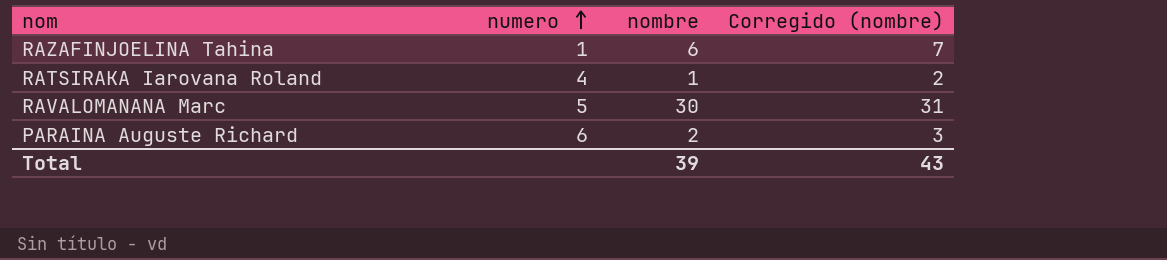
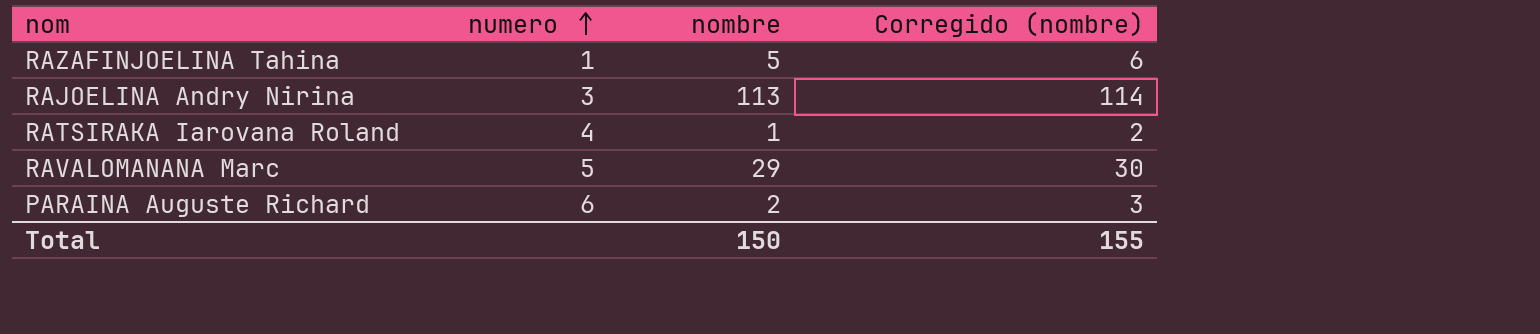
RAZAFINJOELINA Tahina | nombre: 6 -> 5
RAZAFINJOELINA Tahina | Corregido (nombre): 7 -> 6
row RAJOELINA Andry Nirina: none -> 3 | 113 | 114
RAVALOMANANA Marc | nombre: 30 -> 29
RAVALOMANANA Marc | Corregido (nombre): 31 -> 30
Total | nombre: 39 -> 150
Total | Corregido (nombre): 43 -> 155

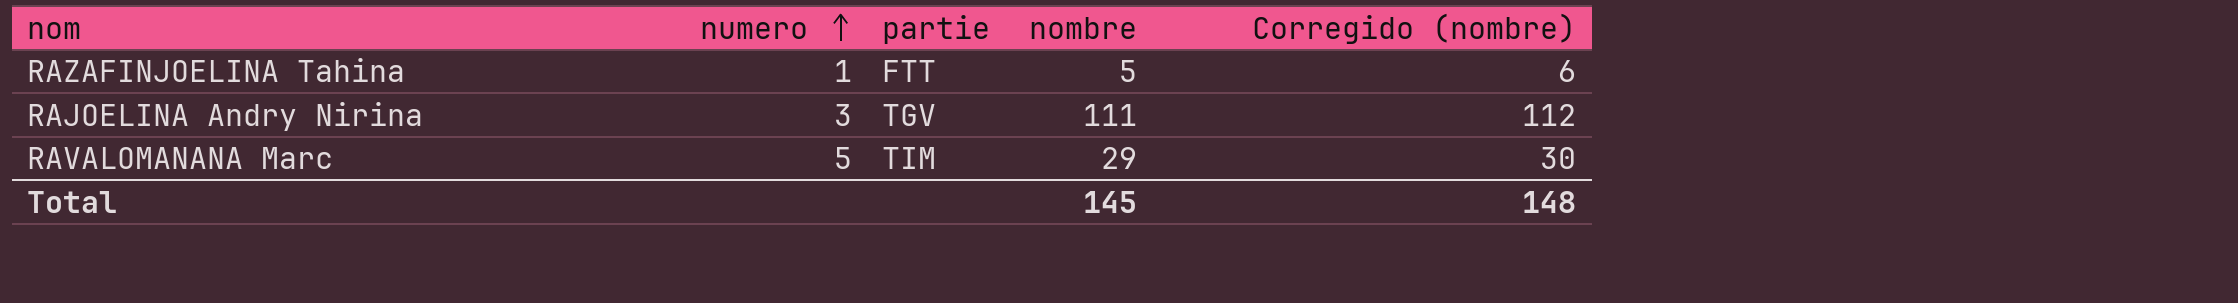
column partie | position: none -> 3
row RATSIRAKA Iarovana Roland: 4 | 1 | 2 -> none
row PARAINA Auguste Richard: 6 | 2 | 3 -> none
RAJOELINA Andry Nirina | nombre: 113 -> 111
RAJOELINA Andry Nirina | Corregido (nombre): 114 -> 112
Total | nombre: 150 -> 145
Total | Corregido (nombre): 155 -> 148

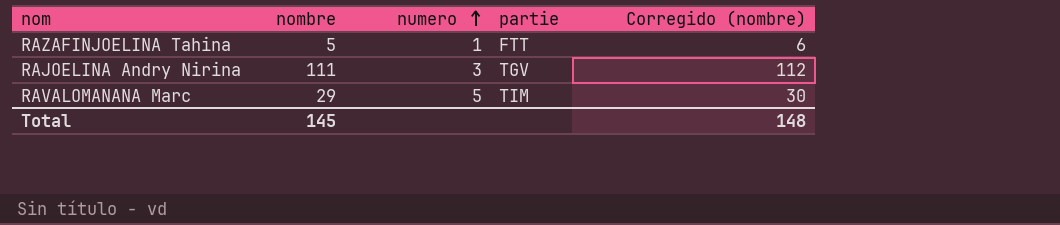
column nombre | position: 4 -> 2

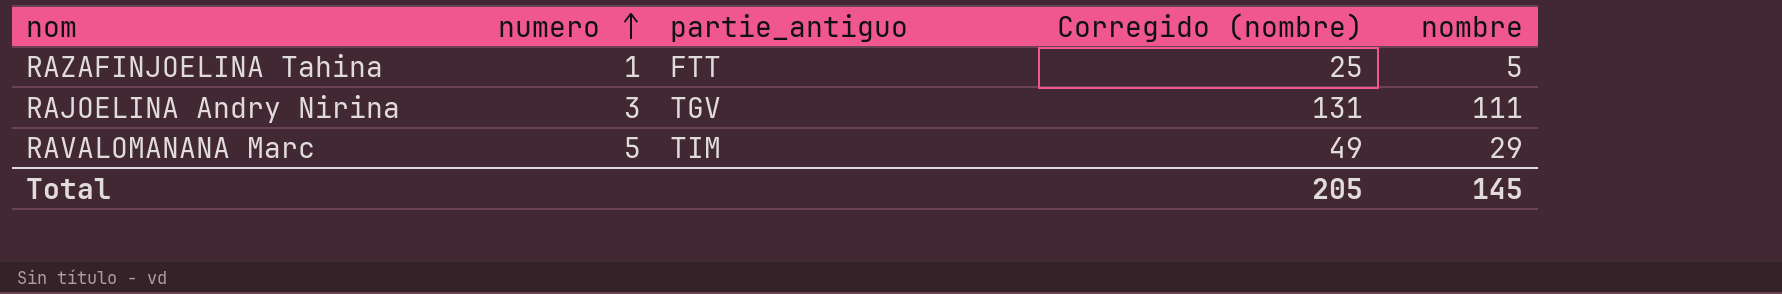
column name: partie -> partie_antiguo
column Corregido (nombre) | formula: [nombre] + 1 -> [nombre] + 20
column nombre | position: 2 -> 5
Total | Corregido (nombre): 148 -> 205

